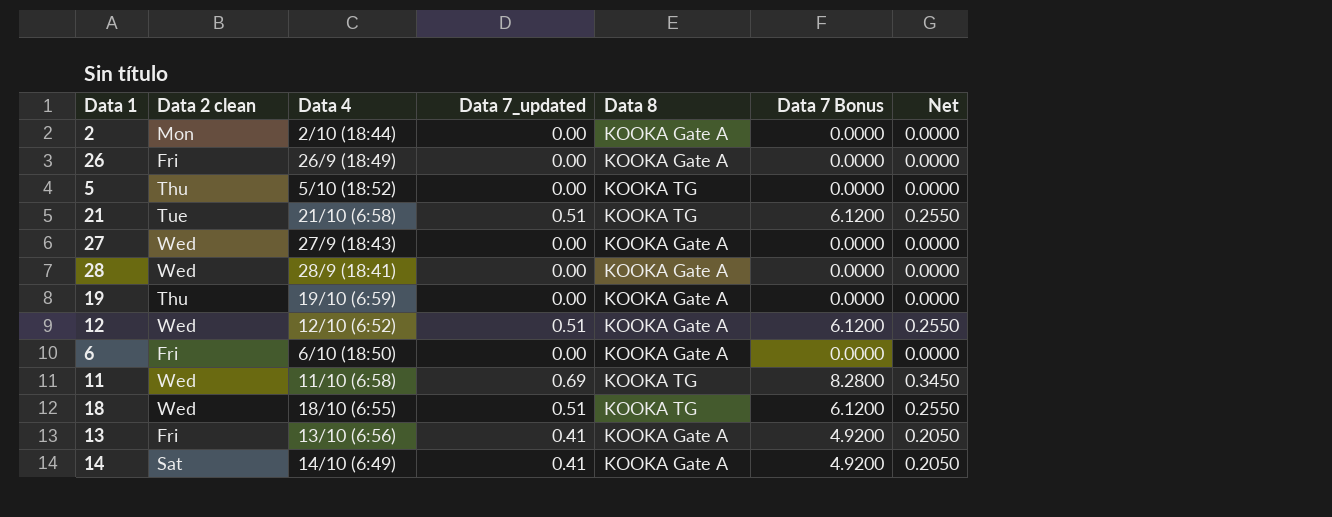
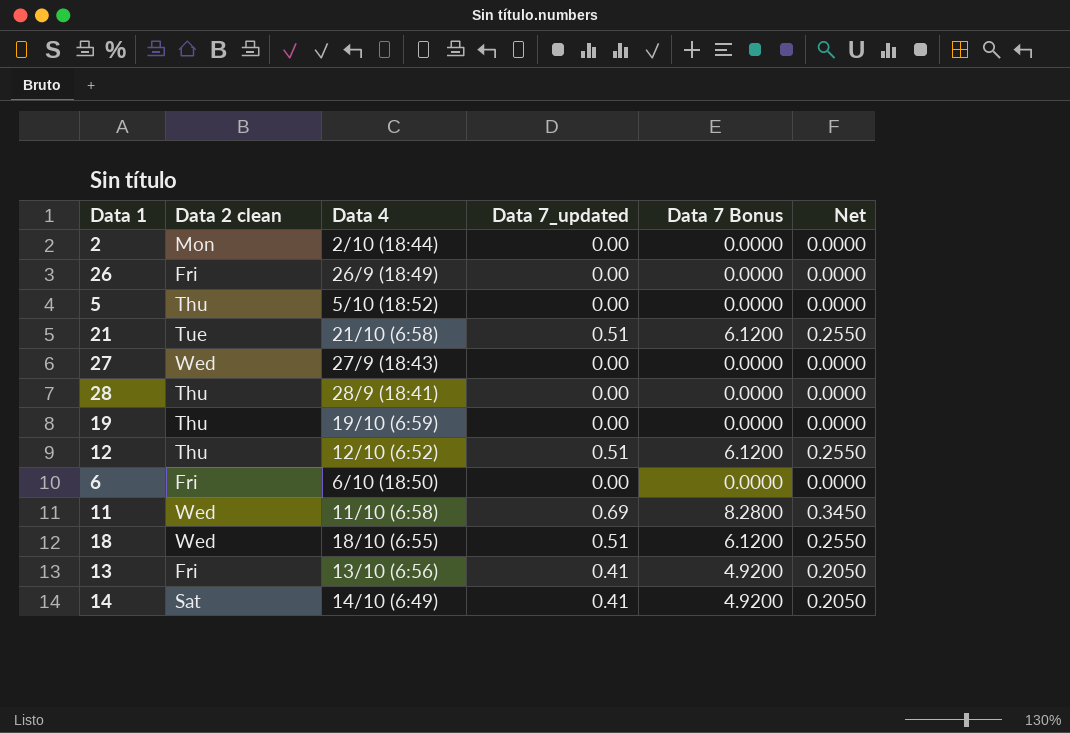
column Data 8 | position: 5 -> none
28 | Data 2 clean: Wed -> Thu
12 | Data 2 clean: Wed -> Thu

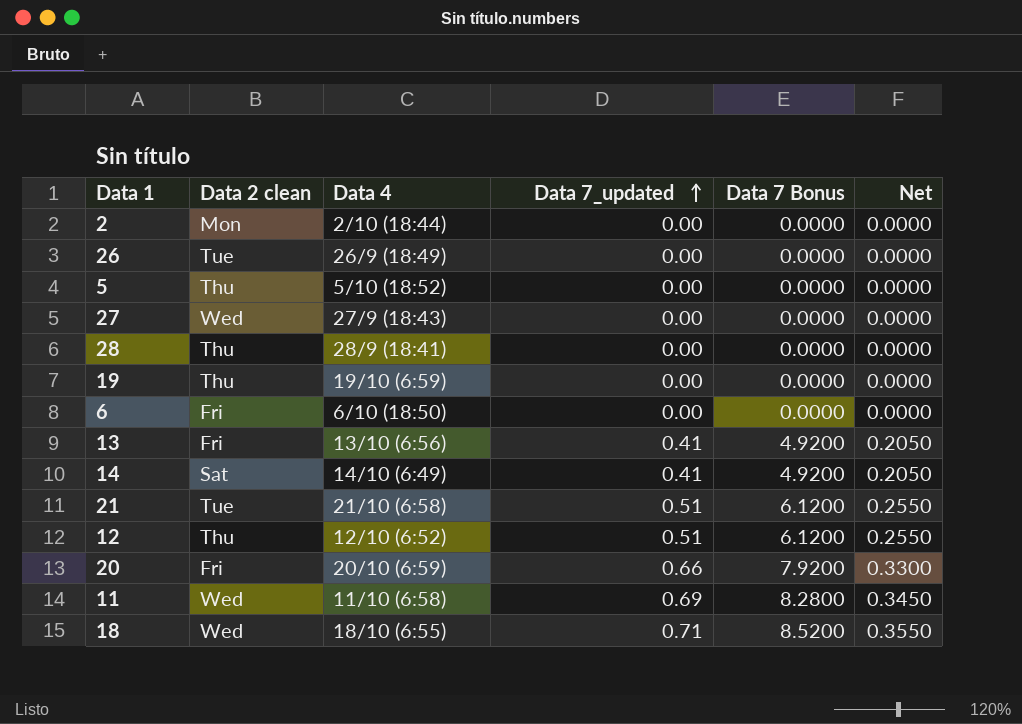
row order: none -> Data 7_updated ascending
26 | Data 2 clean: Fri -> Tue
row 20: none -> Fri | 20/10 (6:59) | 0.66 | 7.9200 | 0.3300
18 | Data 7_updated: 0.51 -> 0.71
18 | Data 7 Bonus: 6.1200 -> 8.5200
18 | Net: 0.2550 -> 0.3550

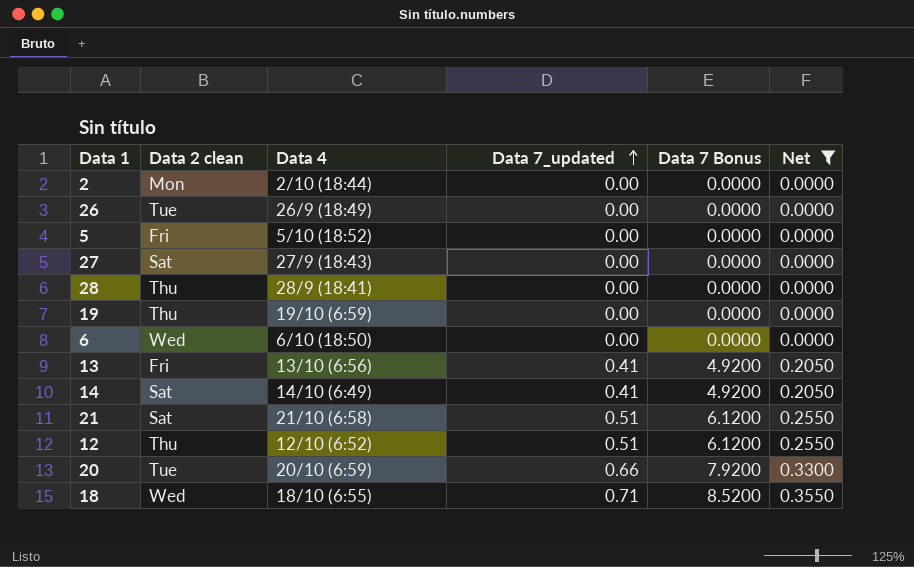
filter: none -> Net != 0.3450
5 | Data 2 clean: Thu -> Fri
27 | Data 2 clean: Wed -> Sat
6 | Data 2 clean: Fri -> Wed
21 | Data 2 clean: Tue -> Sat
20 | Data 2 clean: Fri -> Tue

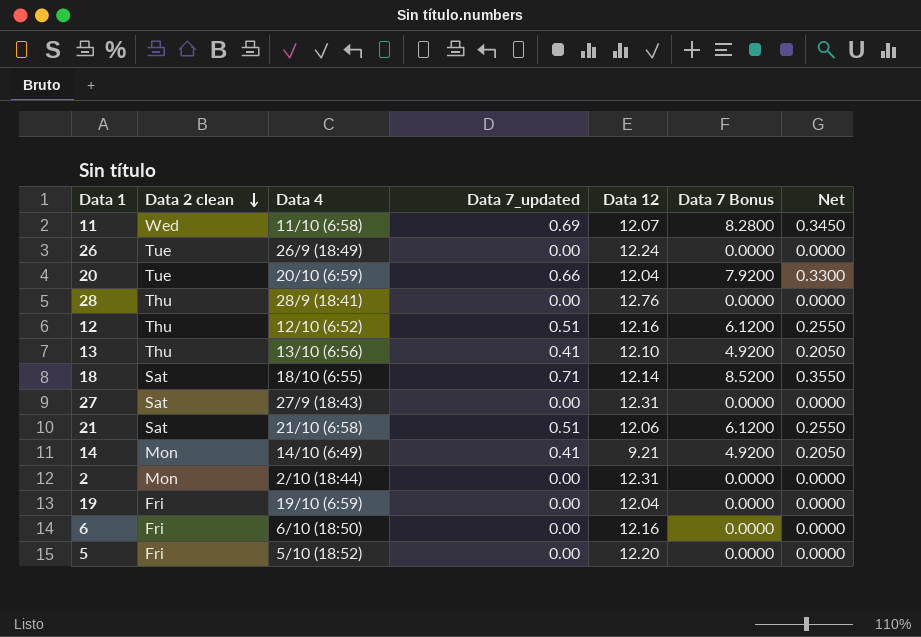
filter: Net != 0.3450 -> none
row order: Data 7_updated ascending -> Data 2 clean descending
column Data 12 | position: none -> 5
13 | Data 2 clean: Fri -> Thu
18 | Data 2 clean: Wed -> Sat
14 | Data 2 clean: Sat -> Mon
19 | Data 2 clean: Thu -> Fri
6 | Data 2 clean: Wed -> Fri

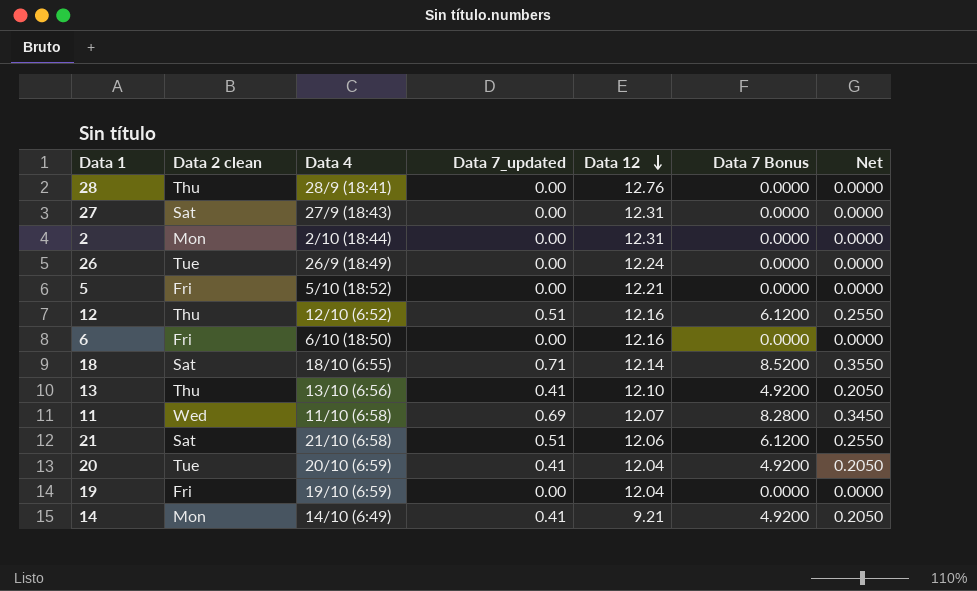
row order: Data 2 clean descending -> Data 12 descending
5 | Data 12: 12.20 -> 12.21
20 | Data 7_updated: 0.66 -> 0.41
20 | Data 7 Bonus: 7.9200 -> 4.9200
20 | Net: 0.3300 -> 0.2050

